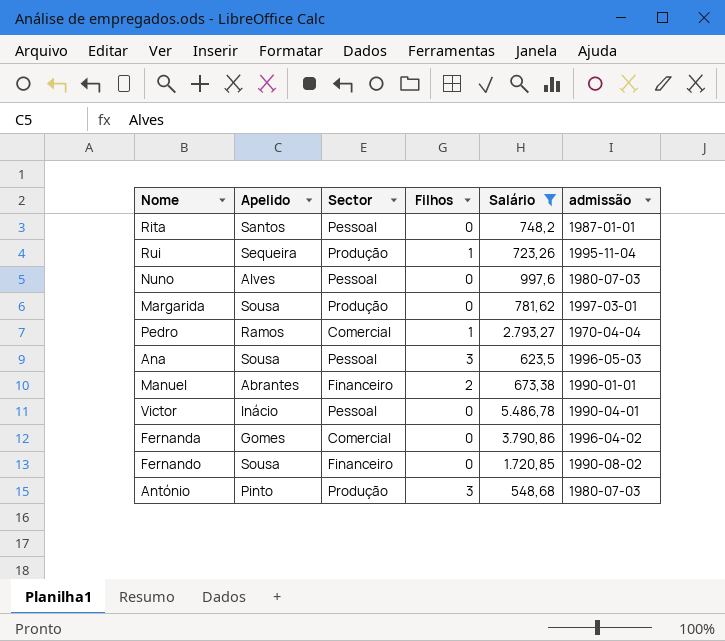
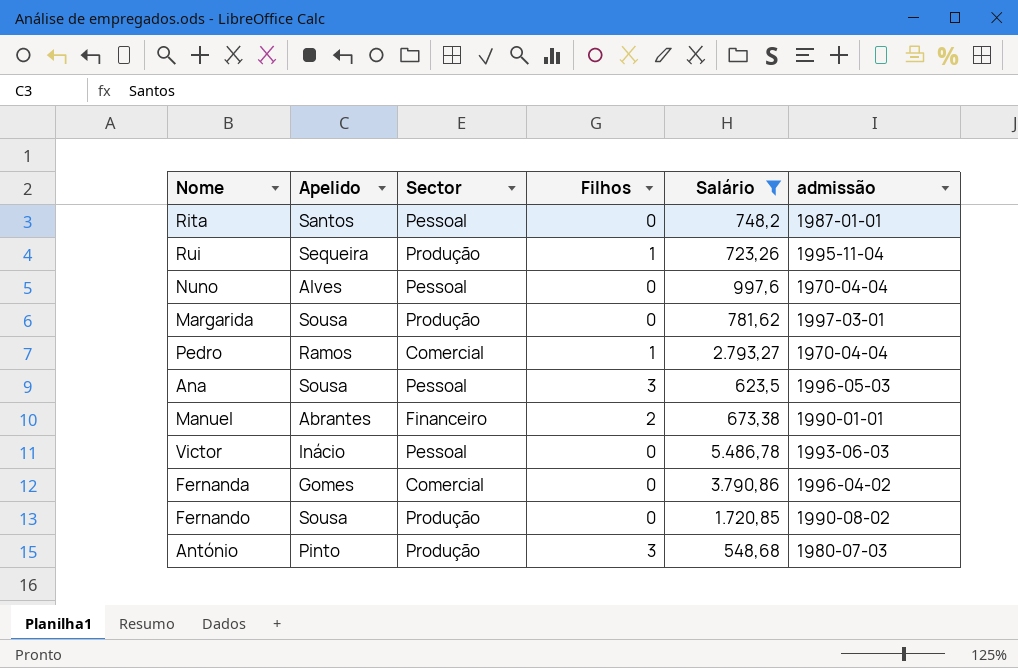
Nuno | admissão: 1980-07-03 -> 1970-04-04
Victor | admissão: 1990-04-01 -> 1993-06-03
Fernando | Sector: Financeiro -> Produção

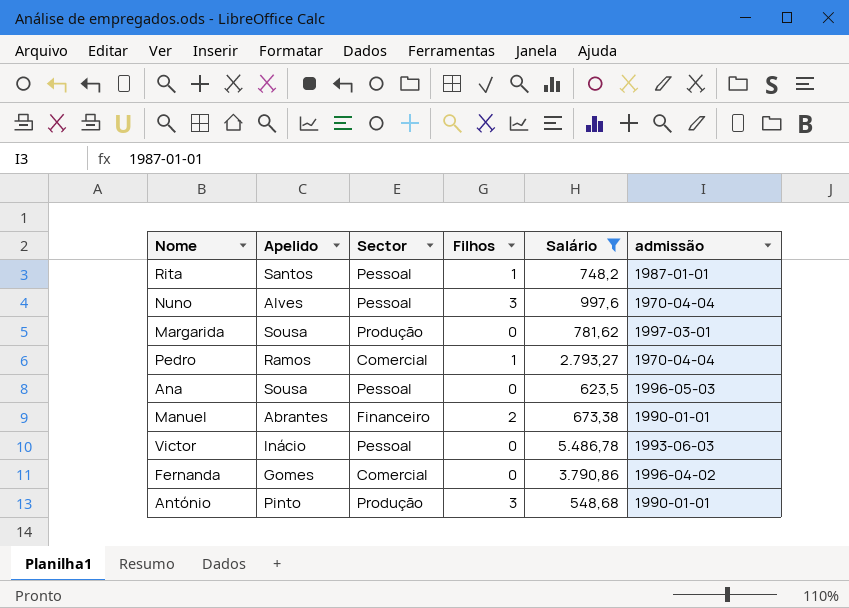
row Rui: Sequeira | Produção | 1 | 723,26 | 1995-11-04 -> none
row Fernando: Sousa | Produção | 0 | 1.720,85 | 1990-08-02 -> none
Rita | Filhos: 0 -> 1
Nuno | Filhos: 0 -> 3
Ana | Filhos: 3 -> 0
António | admissão: 1980-07-03 -> 1990-01-01

